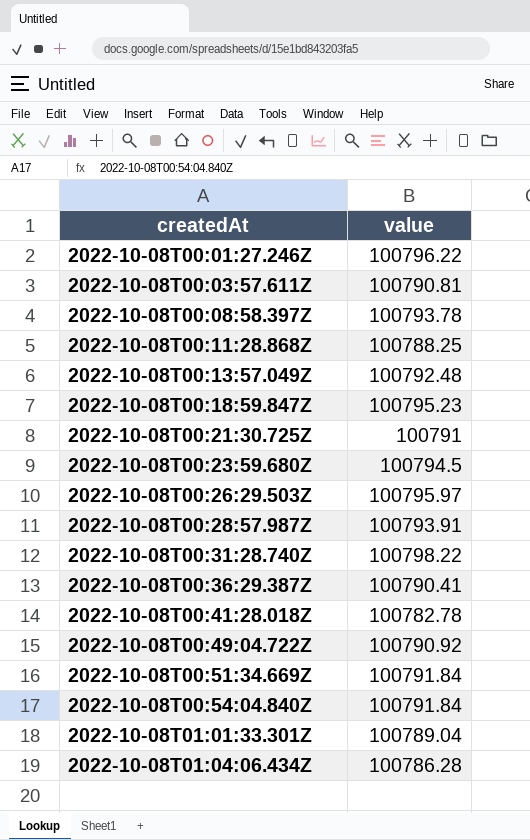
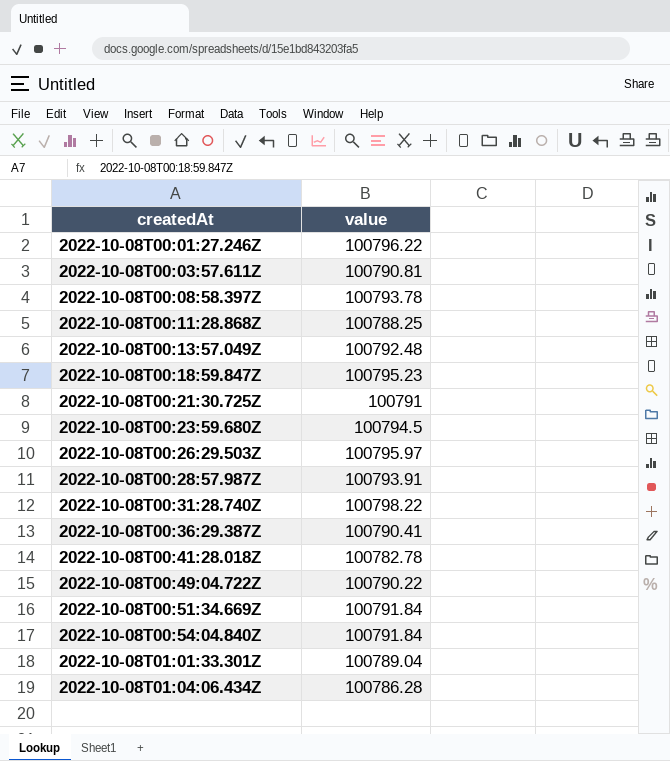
2022-10-08T00:49:04.722Z | value: 100790.92 -> 100790.22

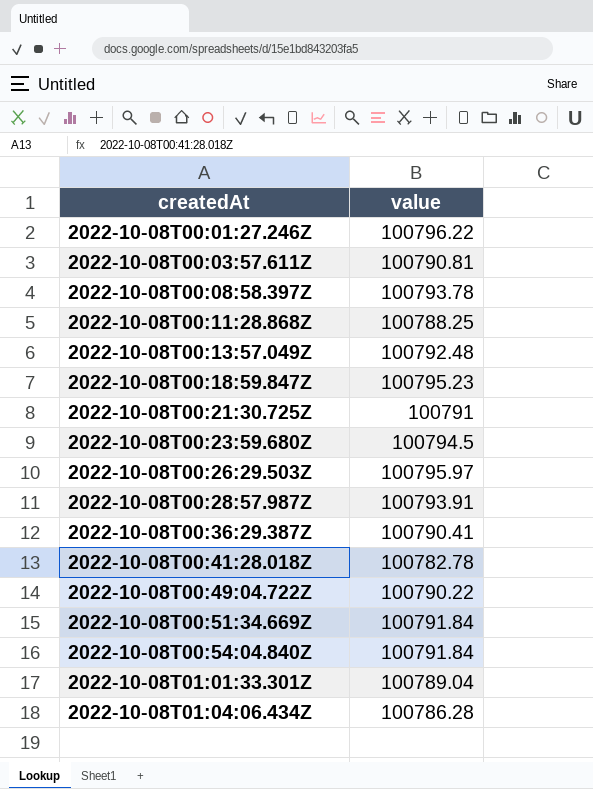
row 2022-10-08T00:31:28.740Z: 100798.22 -> none

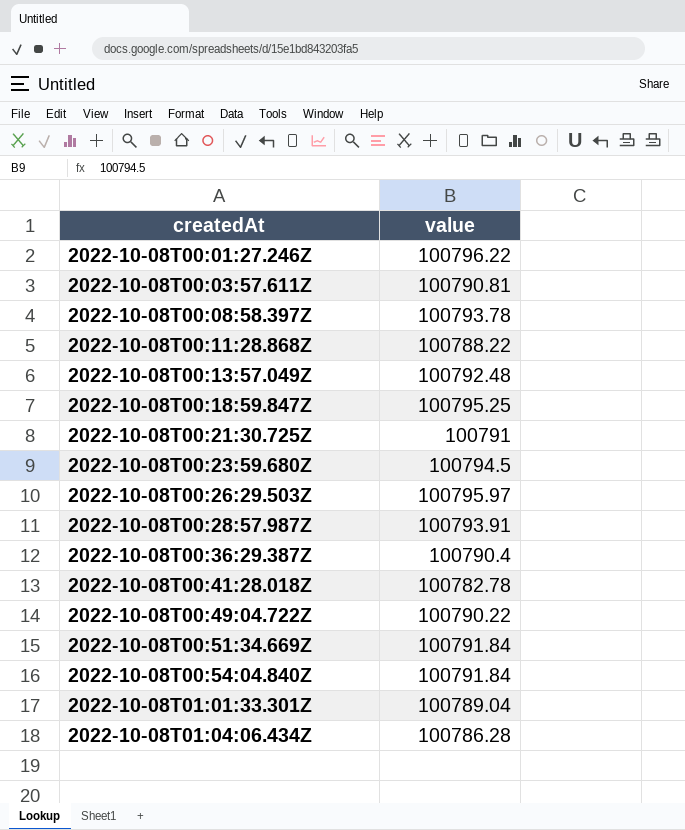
2022-10-08T00:11:28.868Z | value: 100788.25 -> 100788.22
2022-10-08T00:18:59.847Z | value: 100795.23 -> 100795.25
2022-10-08T00:36:29.387Z | value: 100790.41 -> 100790.4

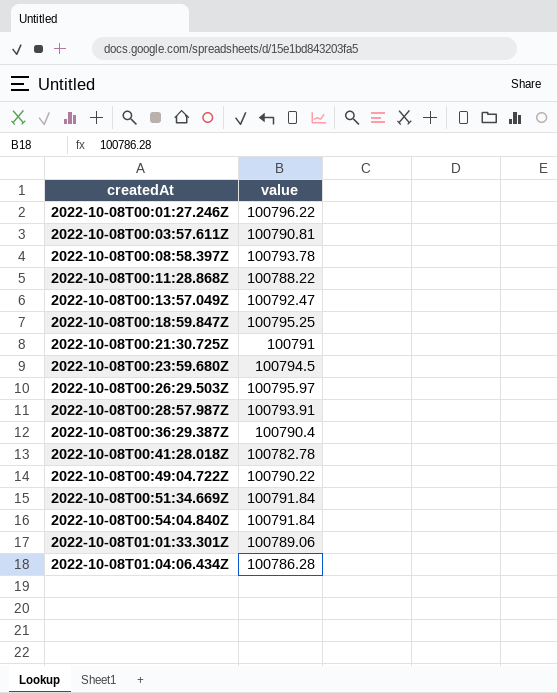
2022-10-08T00:13:57.049Z | value: 100792.48 -> 100792.47
2022-10-08T01:01:33.301Z | value: 100789.04 -> 100789.06

